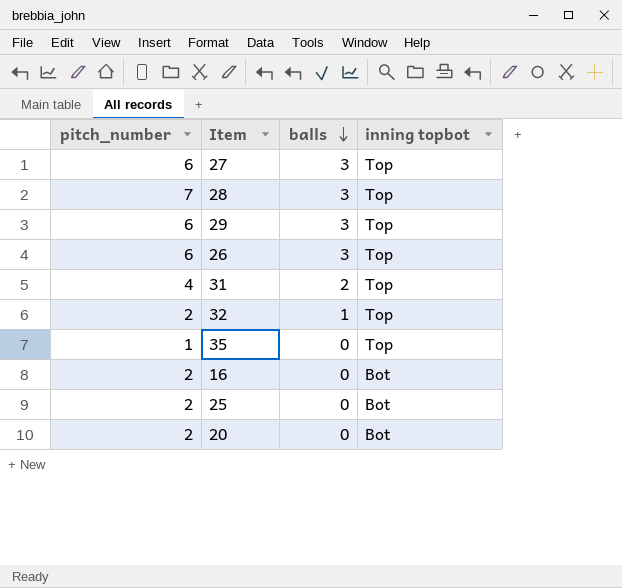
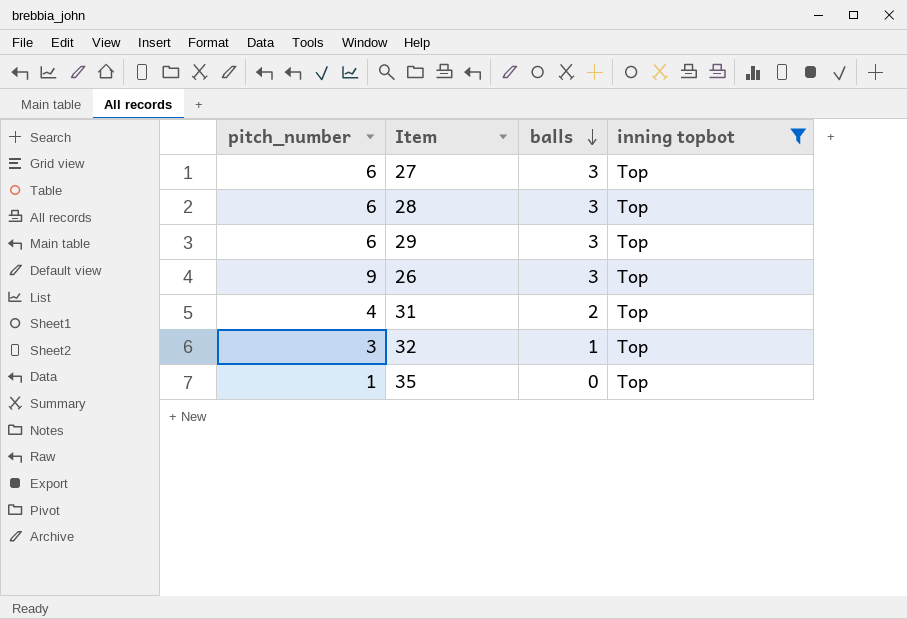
filter: none -> inning topbot = Top
28 | pitch_number: 7 -> 6
26 | pitch_number: 6 -> 9
32 | pitch_number: 2 -> 3

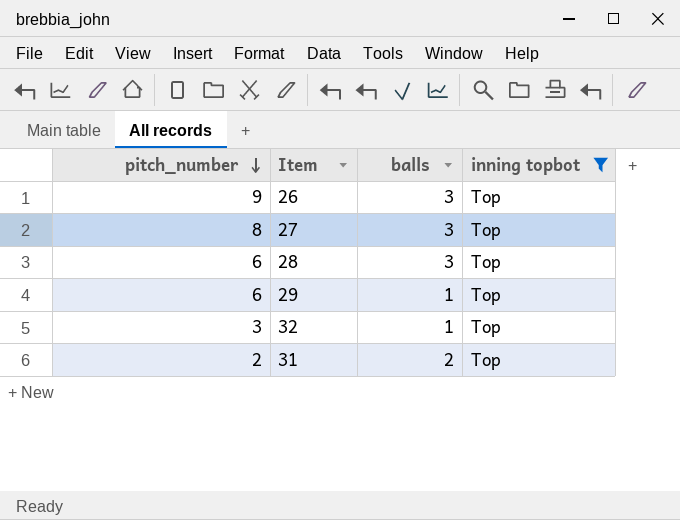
row order: balls descending -> pitch_number descending
row 35: 1 | 0 | Top -> none
27 | pitch_number: 6 -> 8
29 | balls: 3 -> 1
31 | pitch_number: 4 -> 2

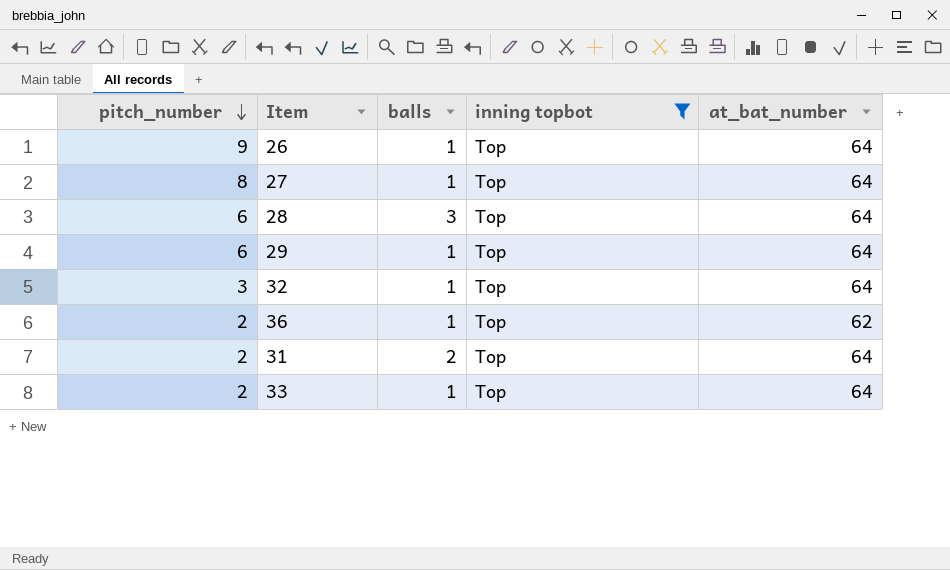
column at_bat_number | position: none -> 5
26 | balls: 3 -> 1
27 | balls: 3 -> 1
row 36: none -> 2 | 1 | Top | 62
row 33: none -> 2 | 1 | Top | 64

